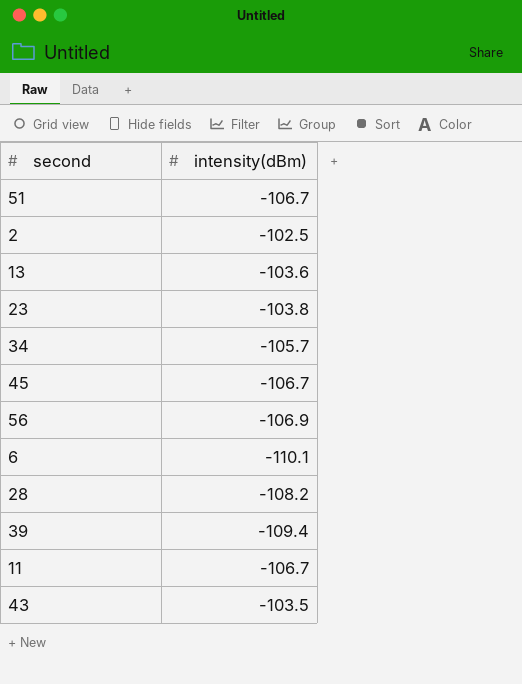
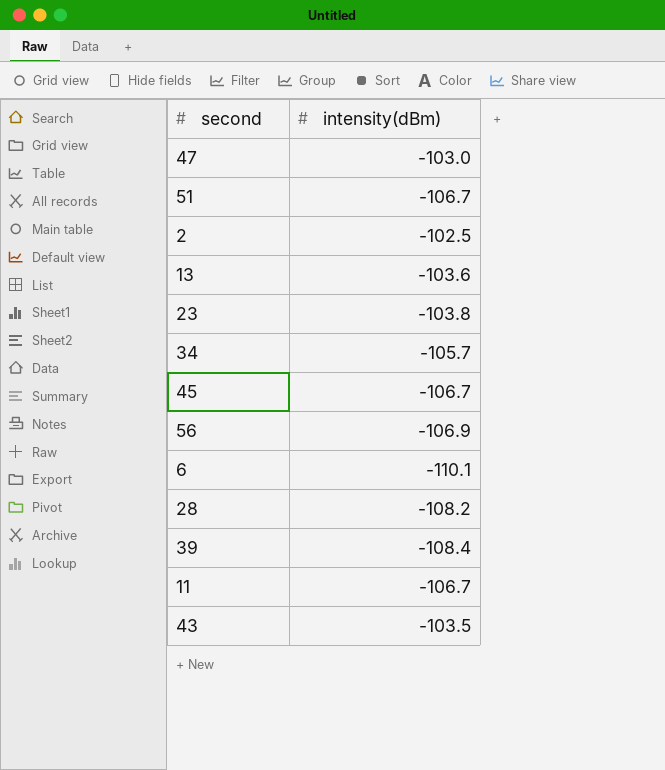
row 47: none -> -103.0
39 | intensity(dBm): -109.4 -> -108.4

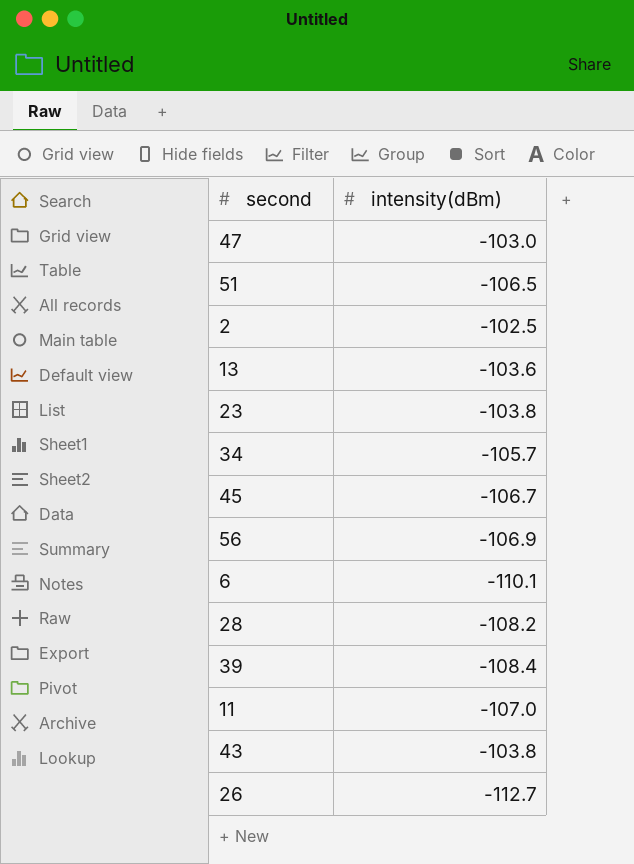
51 | intensity(dBm): -106.7 -> -106.5
11 | intensity(dBm): -106.7 -> -107.0
43 | intensity(dBm): -103.5 -> -103.8
row 26: none -> -112.7

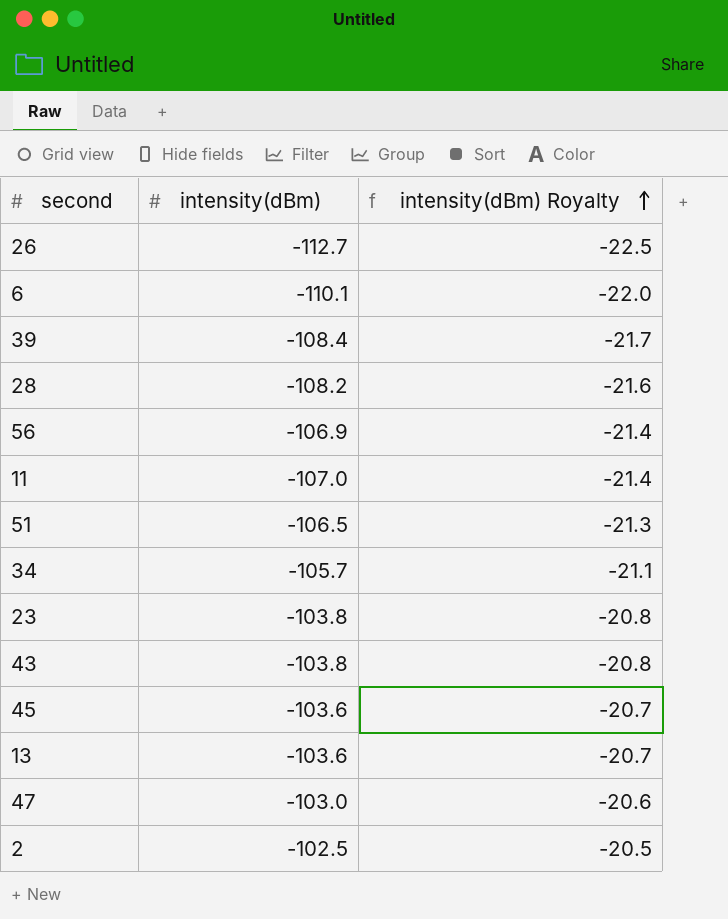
row order: none -> intensity(dBm) Royalty ascending
column intensity(dBm) Royalty | formula: none -> [intensity(dBm)] * 0.2
45 | intensity(dBm): -106.7 -> -103.6

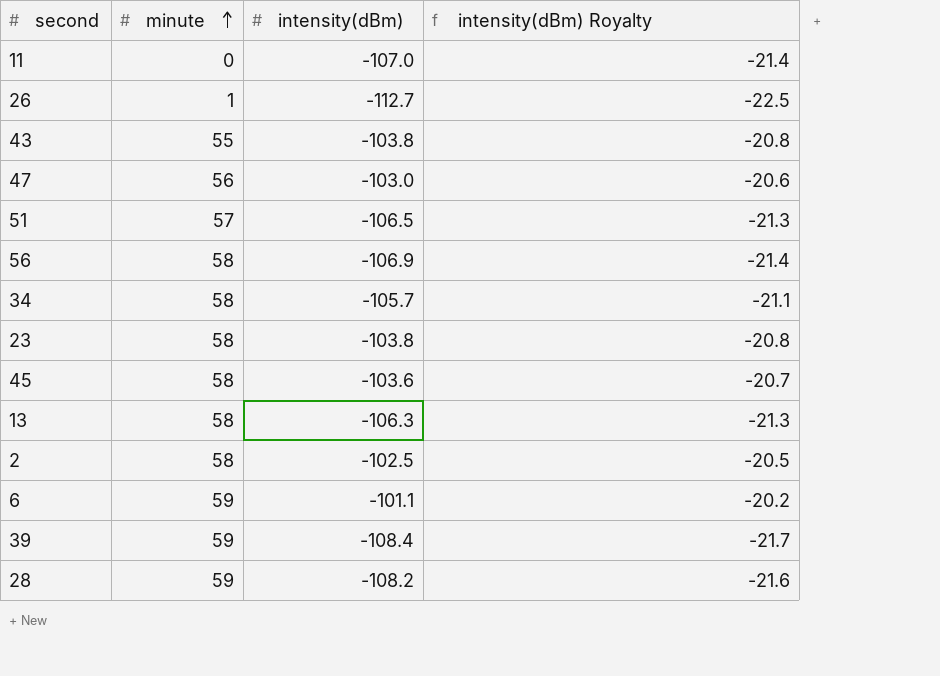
row order: intensity(dBm) Royalty ascending -> minute ascending
column minute | position: none -> 2
13 | intensity(dBm): -103.6 -> -106.3
13 | intensity(dBm) Royalty: -20.7 -> -21.3
6 | intensity(dBm): -110.1 -> -101.1
6 | intensity(dBm) Royalty: -22.0 -> -20.2

